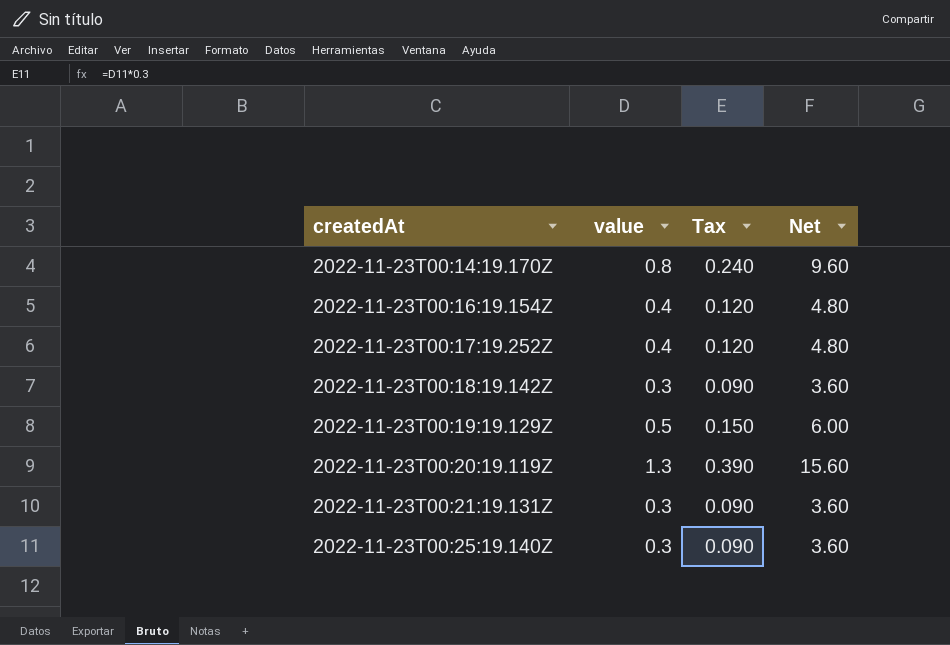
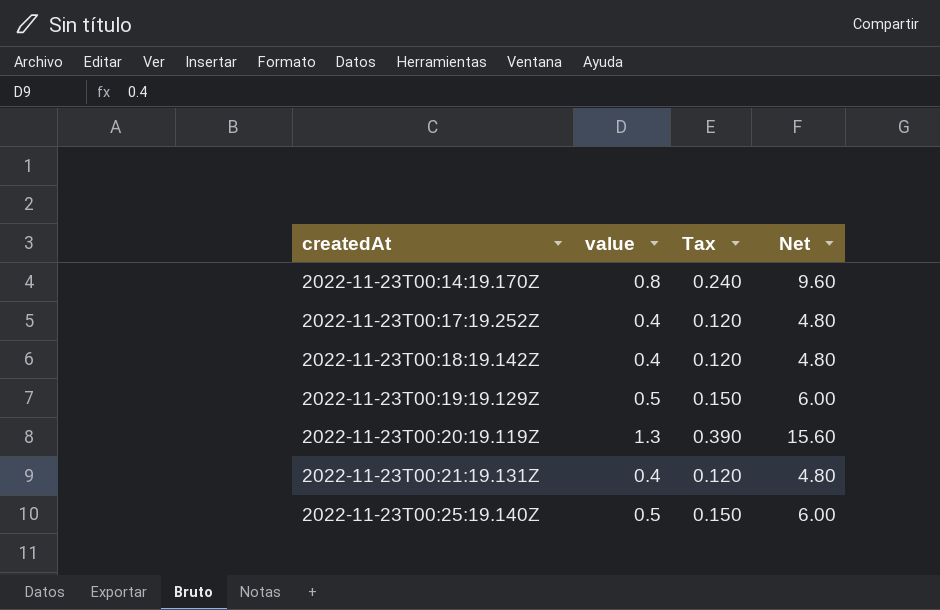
row 2022-11-23T00:16:19.154Z: 0.4 | 0.120 | 4.80 -> none
2022-11-23T00:18:19.142Z | value: 0.3 -> 0.4
2022-11-23T00:18:19.142Z | Tax: 0.090 -> 0.120
2022-11-23T00:18:19.142Z | Net: 3.60 -> 4.80
2022-11-23T00:21:19.131Z | value: 0.3 -> 0.4
2022-11-23T00:21:19.131Z | Tax: 0.090 -> 0.120
2022-11-23T00:21:19.131Z | Net: 3.60 -> 4.80
2022-11-23T00:25:19.140Z | value: 0.3 -> 0.5
2022-11-23T00:25:19.140Z | Tax: 0.090 -> 0.150
2022-11-23T00:25:19.140Z | Net: 3.60 -> 6.00

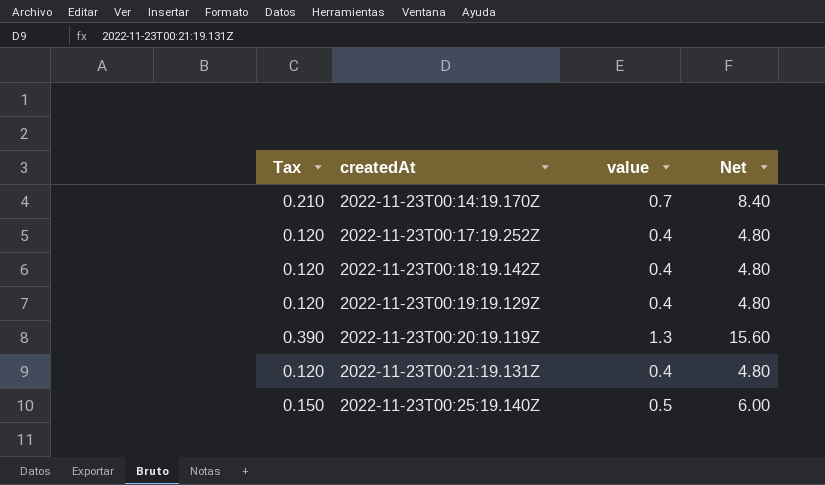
column Tax | position: 3 -> 1
2022-11-23T00:14:19.170Z | Tax: 0.240 -> 0.210
2022-11-23T00:14:19.170Z | value: 0.8 -> 0.7
2022-11-23T00:14:19.170Z | Net: 9.60 -> 8.40
2022-11-23T00:19:19.129Z | Tax: 0.150 -> 0.120
2022-11-23T00:19:19.129Z | value: 0.5 -> 0.4
2022-11-23T00:19:19.129Z | Net: 6.00 -> 4.80

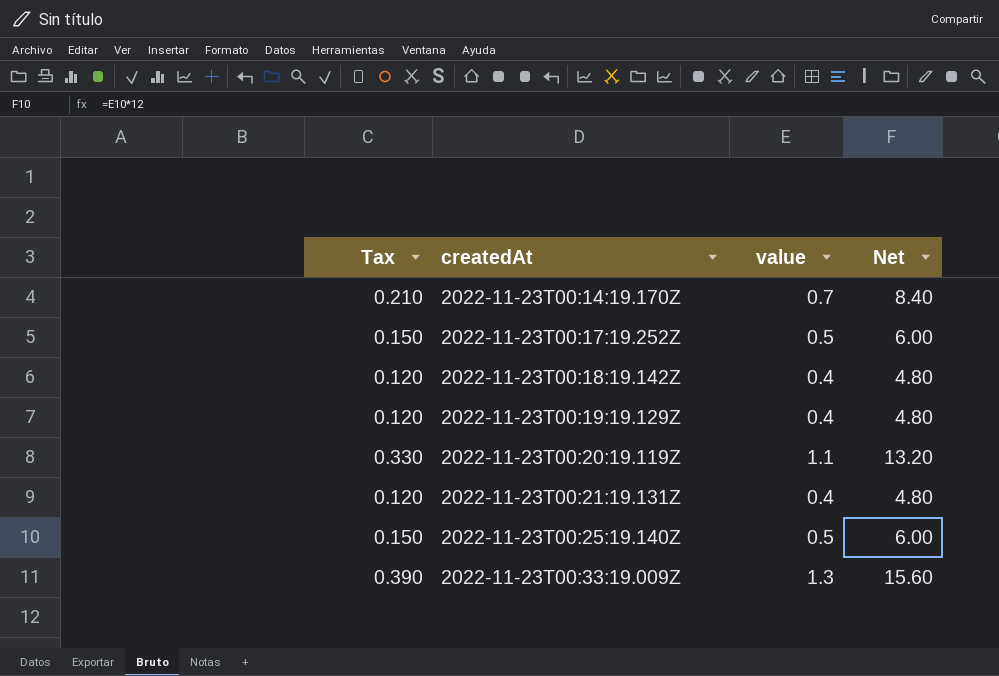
2022-11-23T00:17:19.252Z | Tax: 0.120 -> 0.150
2022-11-23T00:17:19.252Z | value: 0.4 -> 0.5
2022-11-23T00:17:19.252Z | Net: 4.80 -> 6.00
2022-11-23T00:20:19.119Z | Tax: 0.390 -> 0.330
2022-11-23T00:20:19.119Z | value: 1.3 -> 1.1
2022-11-23T00:20:19.119Z | Net: 15.60 -> 13.20
row 2022-11-23T00:33:19.009Z: none -> 0.390 | 1.3 | 15.60

